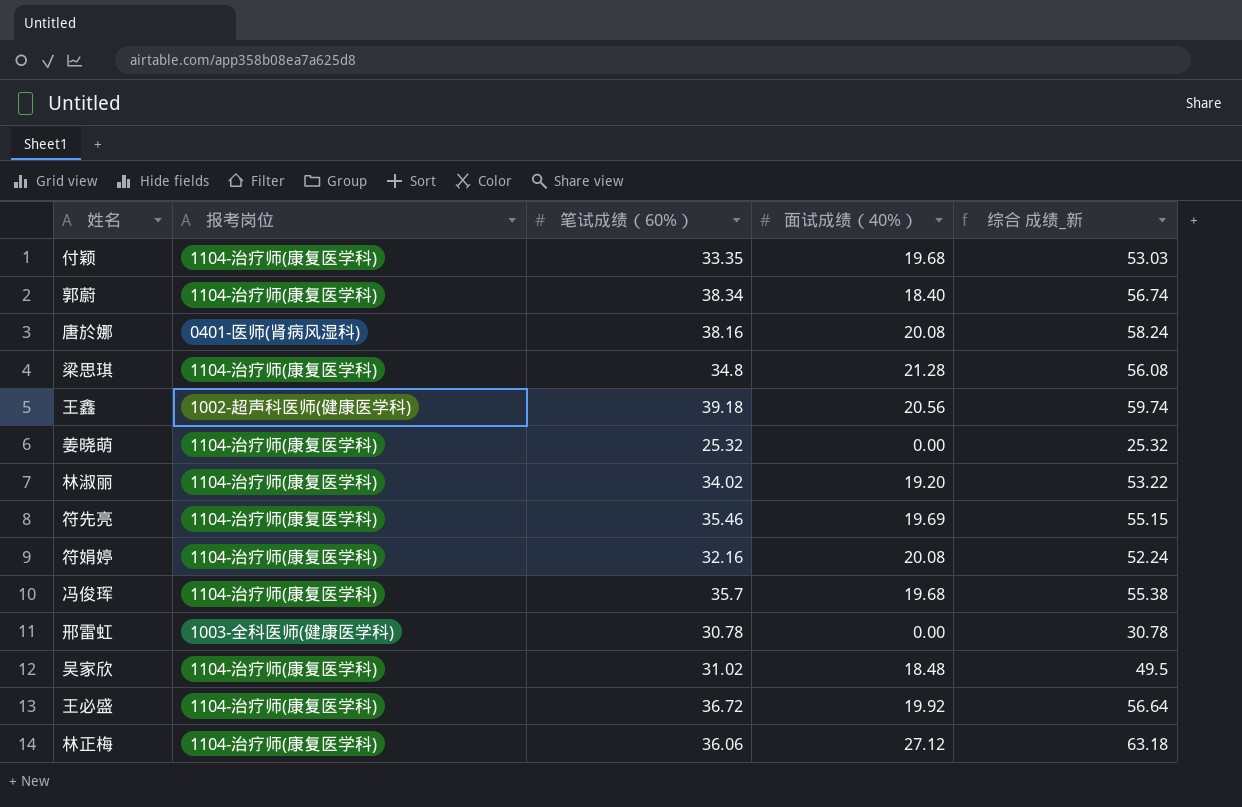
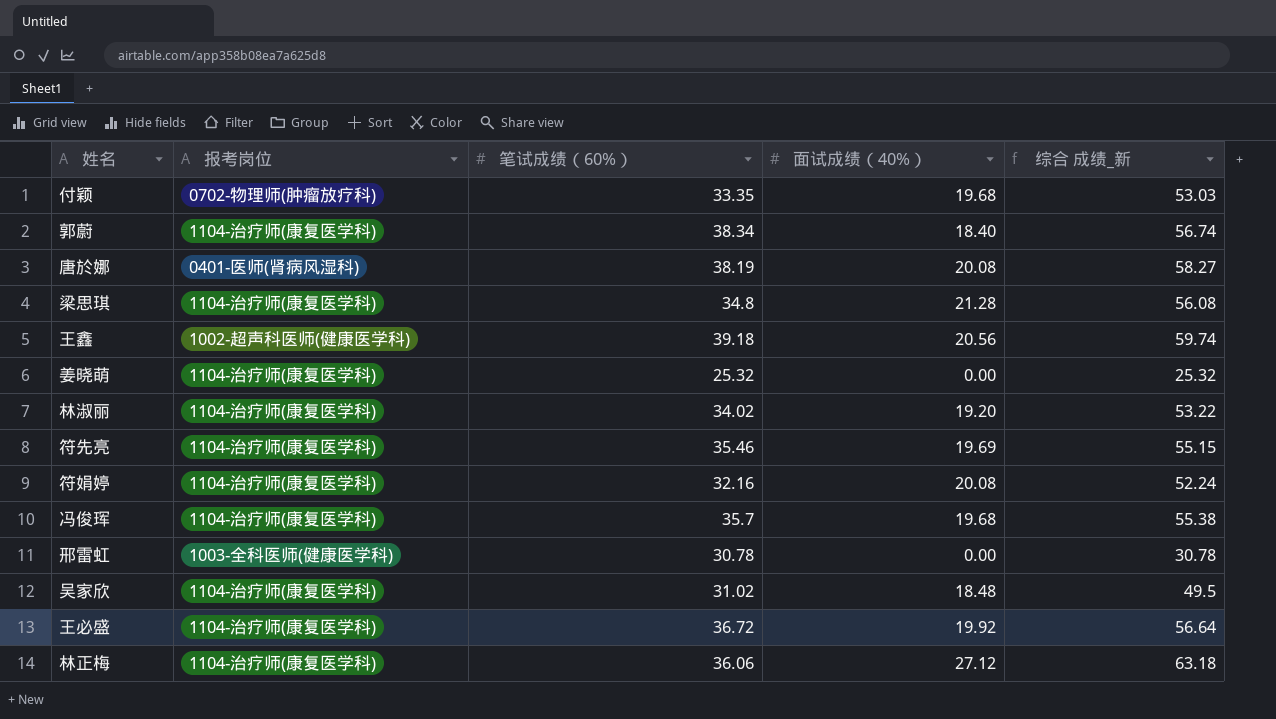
付颖 | 报考岗位: 1104-治疗师(康复医学科) -> 0702-物理师(肿瘤放疗科)
唐於娜 | 笔试成绩（60%）: 38.16 -> 38.19
唐於娜 | 综合 成绩_新: 58.24 -> 58.27

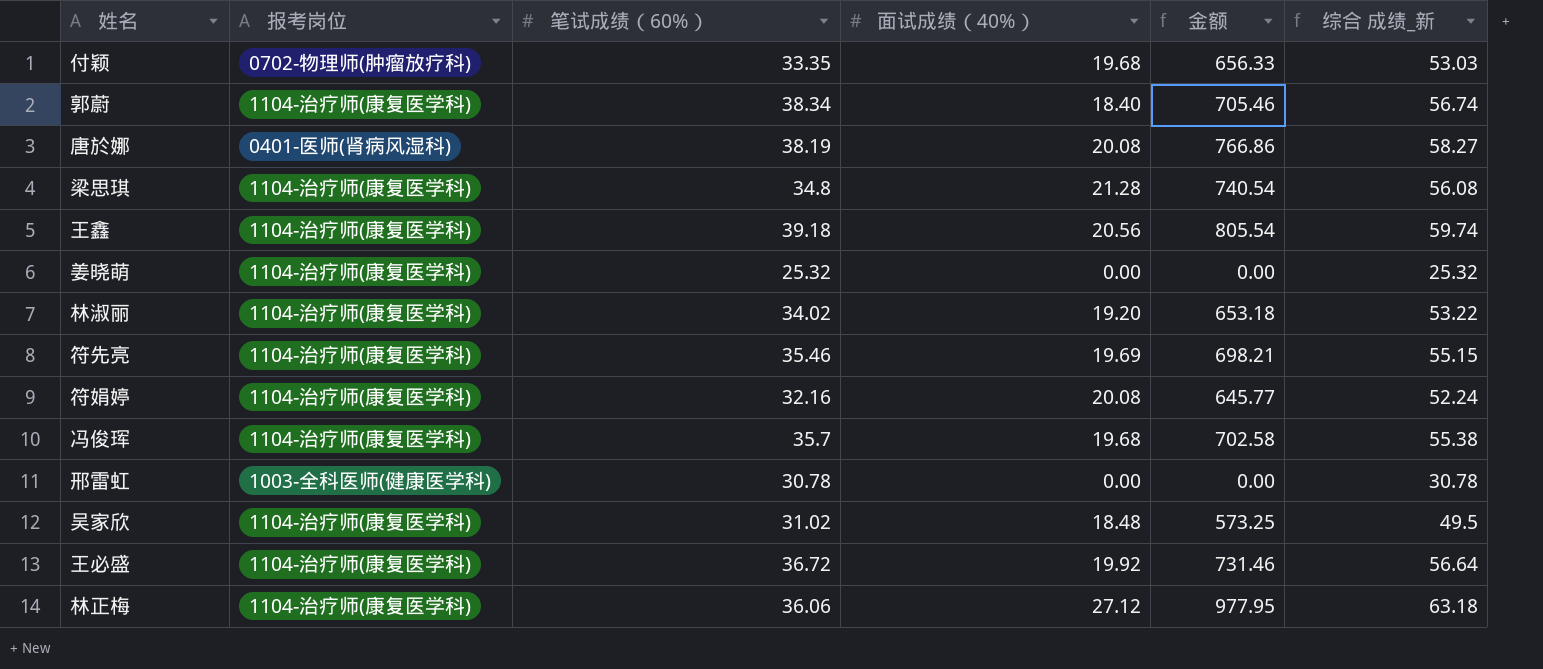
column 金额 | formula: none -> [笔试成绩（60%）] * [面试成绩（40%）]
王鑫 | 报考岗位: 1002-超声科医师(健康医学科) -> 1104-治疗师(康复医学科)

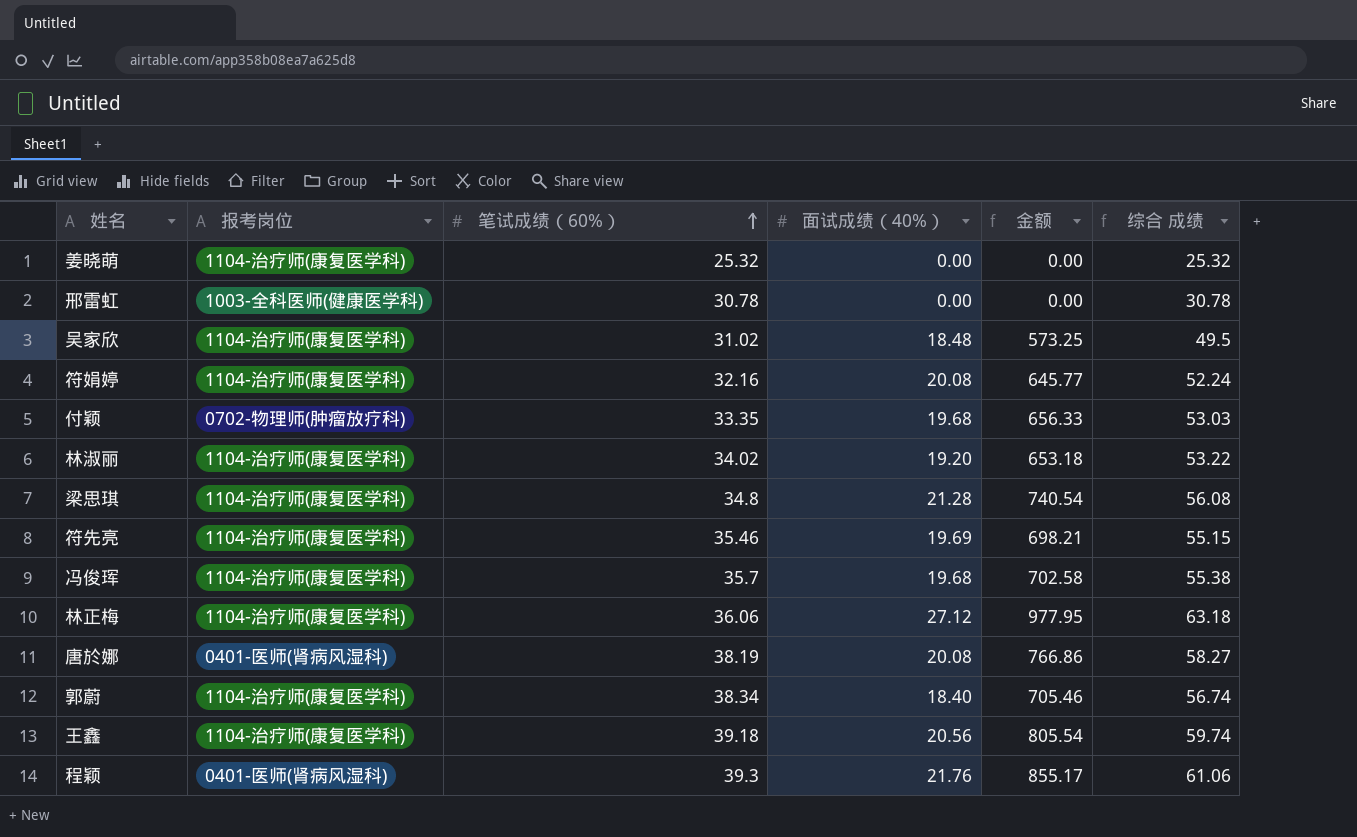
row order: none -> 笔试成绩（60%） ascending
column name: 综合 成绩_新 -> 综合 成绩
row 王必盛: 1104-治疗师(康复医学科) | 36.72 | 19.92 | 731.46 | 56.64 -> none
row 程颖: none -> 0401-医师(肾病风湿科) | 39.3 | 21.76 | 855.17 | 61.06

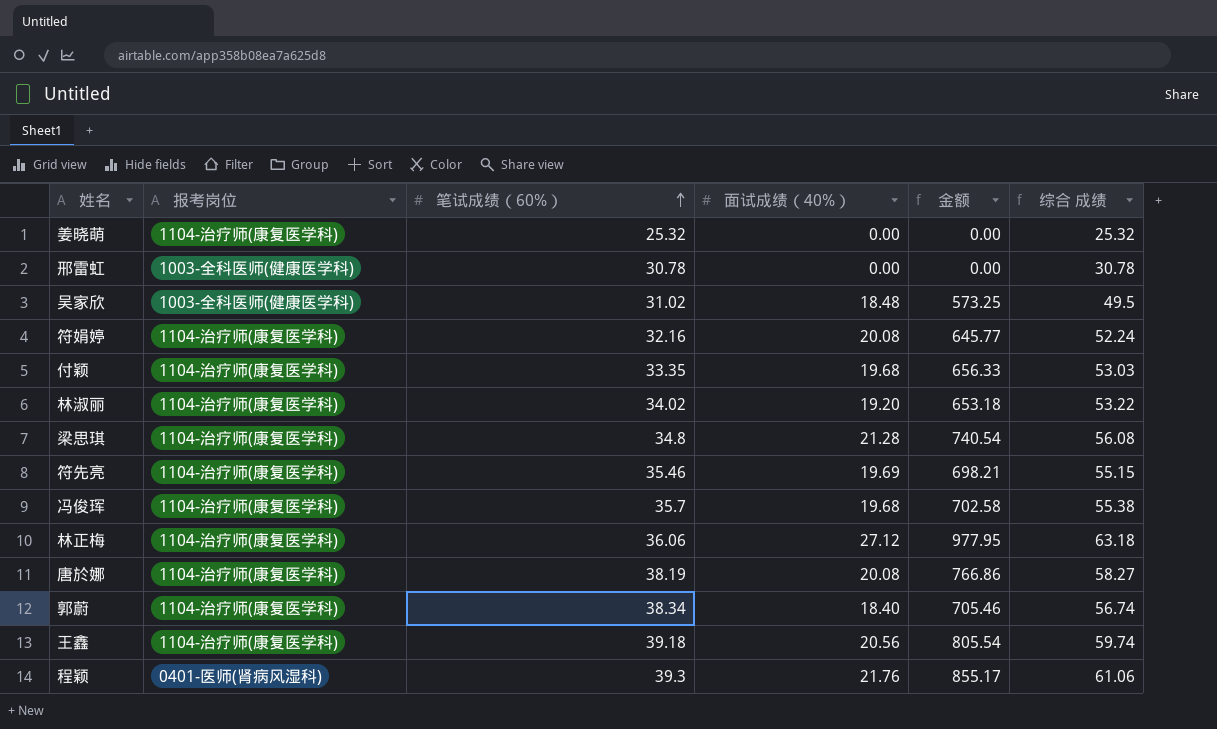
吴家欣 | 报考岗位: 1104-治疗师(康复医学科) -> 1003-全科医师(健康医学科)
付颖 | 报考岗位: 0702-物理师(肿瘤放疗科) -> 1104-治疗师(康复医学科)
唐於娜 | 报考岗位: 0401-医师(肾病风湿科) -> 1104-治疗师(康复医学科)

